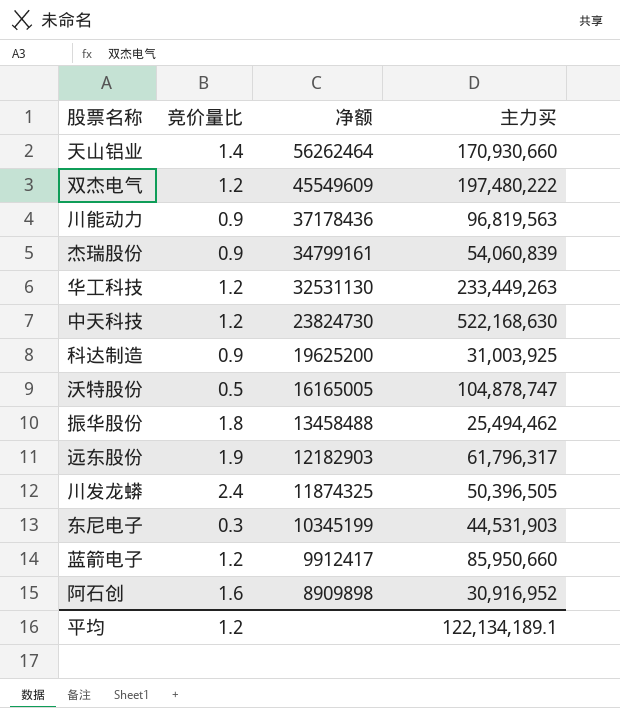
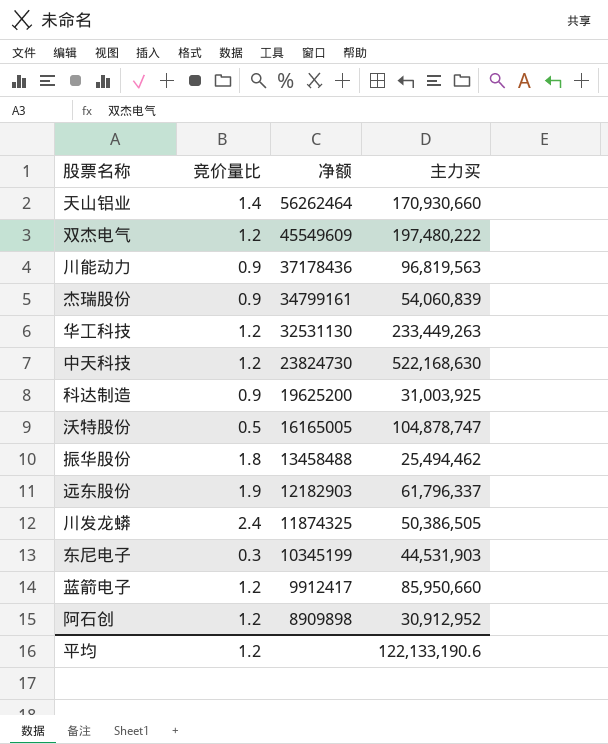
远东股份 | 主力买: 61,796,317 -> 61,796,337
川发龙蟒 | 主力买: 50,396,505 -> 50,386,505
阿石创 | 竞价量比: 1.6 -> 1.2
阿石创 | 主力买: 30,916,952 -> 30,912,952
平均 | 主力买: 122,134,189.1 -> 122,133,190.6

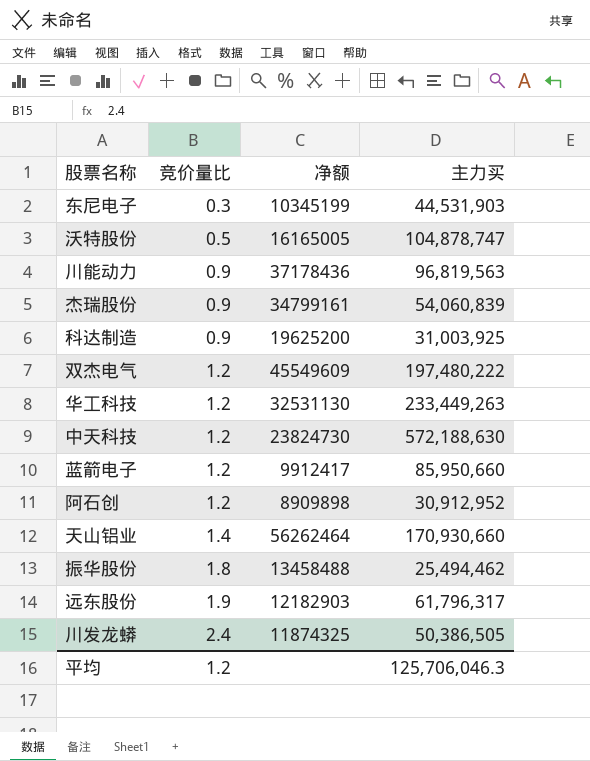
row order: 净额 descending -> 竞价量比 ascending
中天科技 | 主力买: 522,168,630 -> 572,188,630
远东股份 | 主力买: 61,796,337 -> 61,796,317
平均 | 主力买: 122,133,190.6 -> 125,706,046.3

